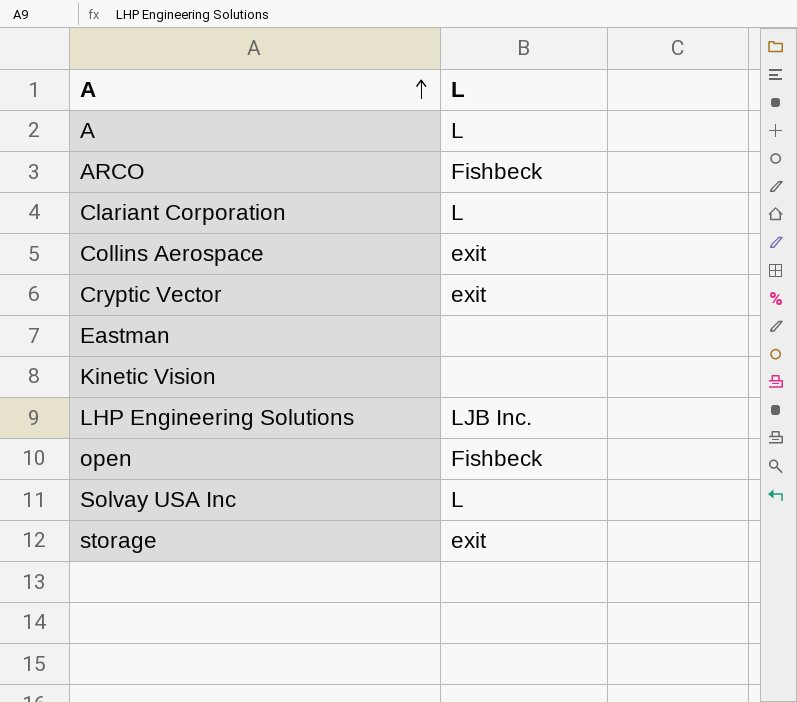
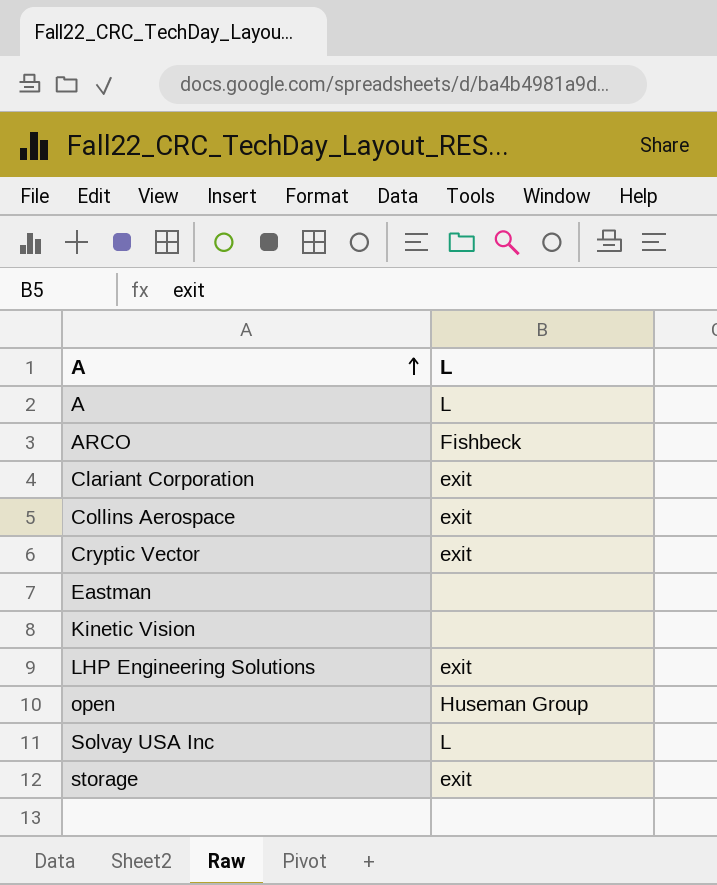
Clariant Corporation | L: L -> exit
LHP Engineering Solutions | L: LJB Inc. -> exit
open | L: Fishbeck -> Huseman Group

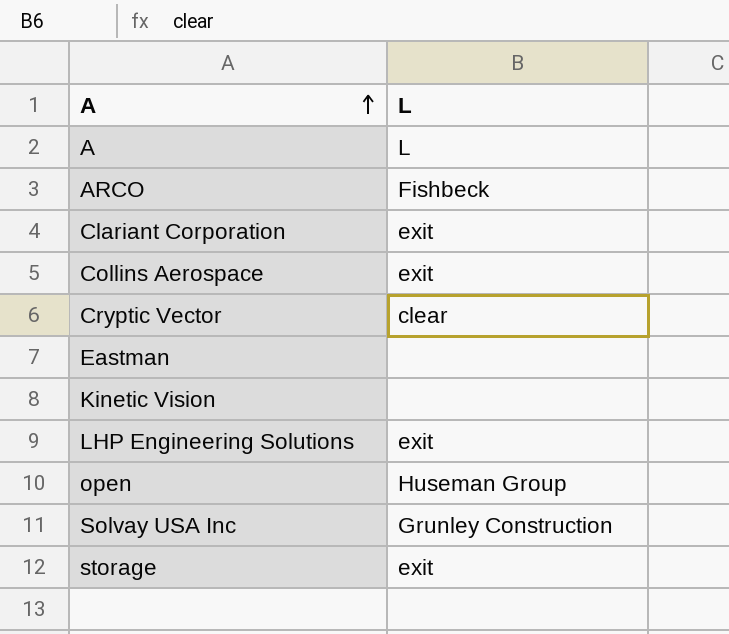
Cryptic Vector | L: exit -> clear
Solvay USA Inc | L: L -> Grunley Construction

